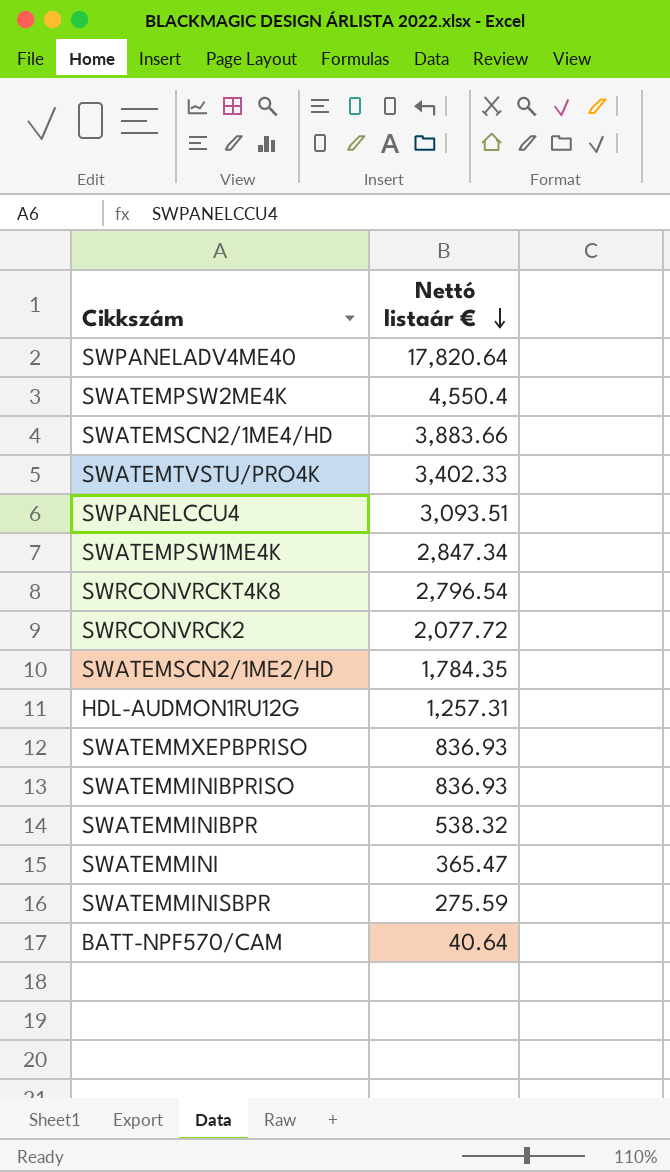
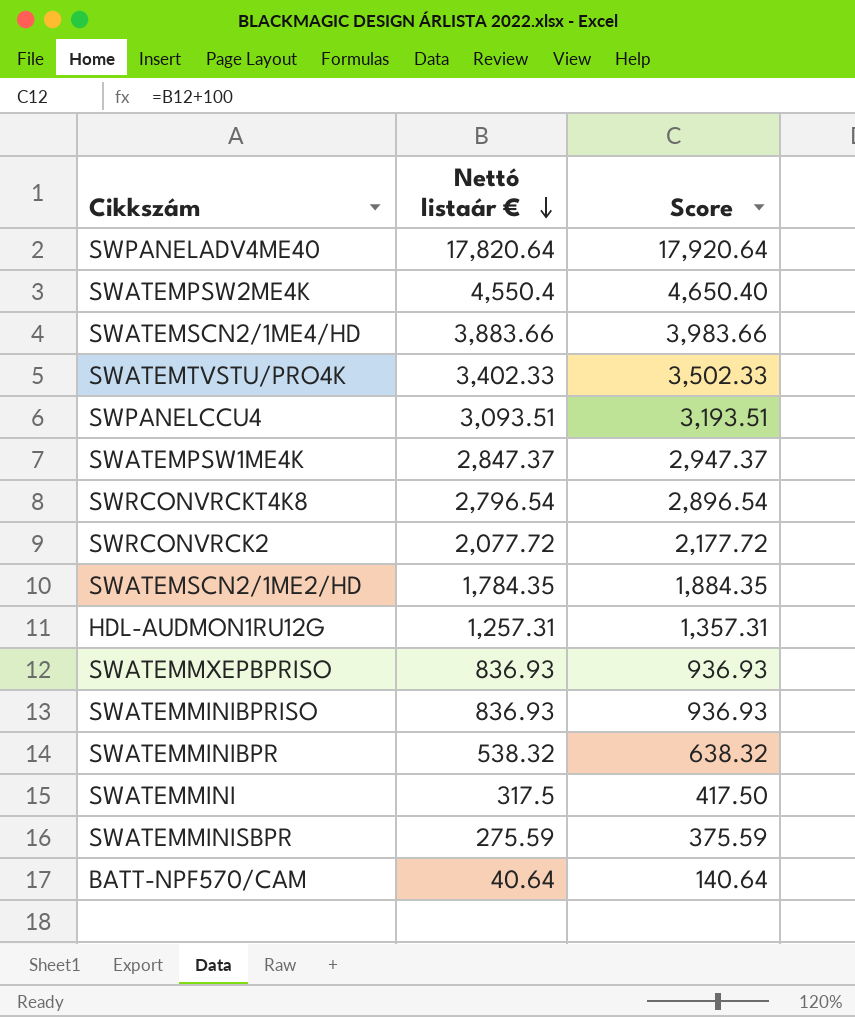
column Score | formula: none -> [Nettó listaár €] + 100
SWATEMPSW1ME4K | Nettó listaár €: 2,847.34 -> 2,847.37
SWATEMMINI | Nettó listaár €: 365.47 -> 317.5

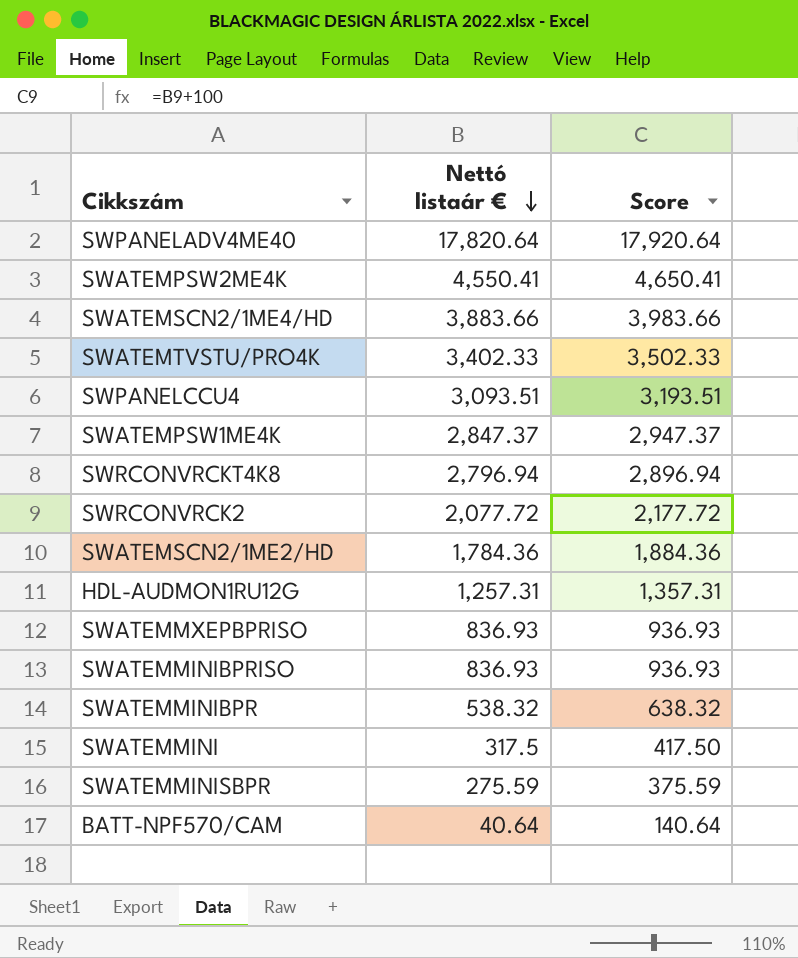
SWATEMPSW2ME4K | Nettó listaár €: 4,550.4 -> 4,550.41
SWATEMPSW2ME4K | Score: 4,650.40 -> 4,650.41
SWRCONVRCKT4K8 | Nettó listaár €: 2,796.54 -> 2,796.94
SWRCONVRCKT4K8 | Score: 2,896.54 -> 2,896.94
SWATEMSCN2/1ME2/HD | Nettó listaár €: 1,784.35 -> 1,784.36
SWATEMSCN2/1ME2/HD | Score: 1,884.35 -> 1,884.36

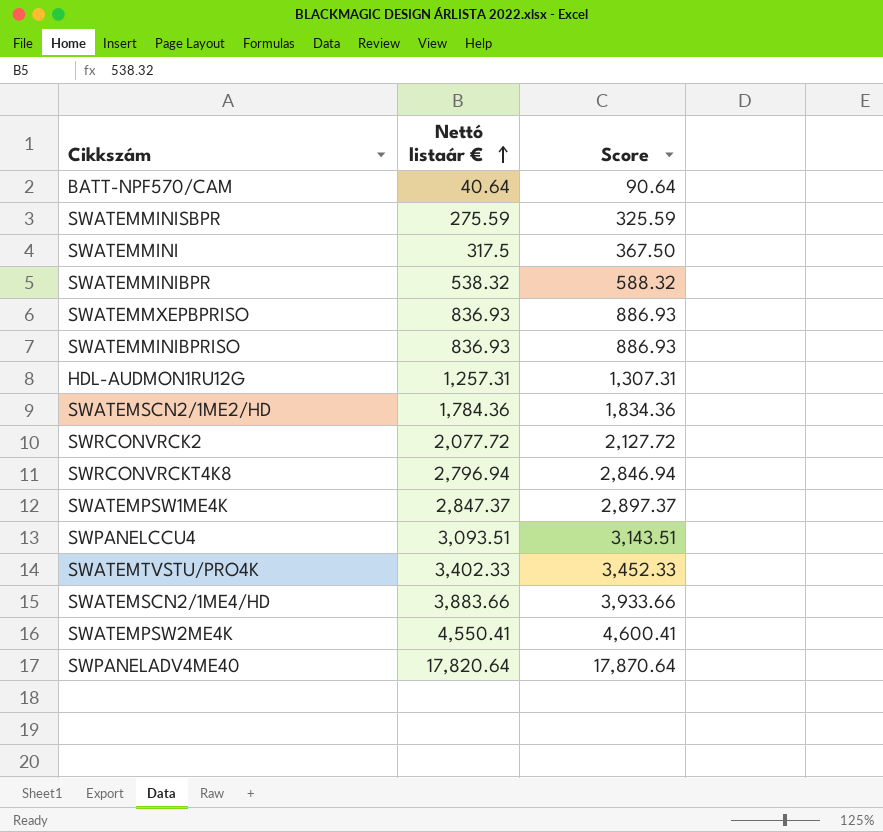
row order: Nettó listaár € descending -> Nettó listaár € ascending
column Score | formula: [Nettó listaár €] + 100 -> [Nettó listaár €] + 50

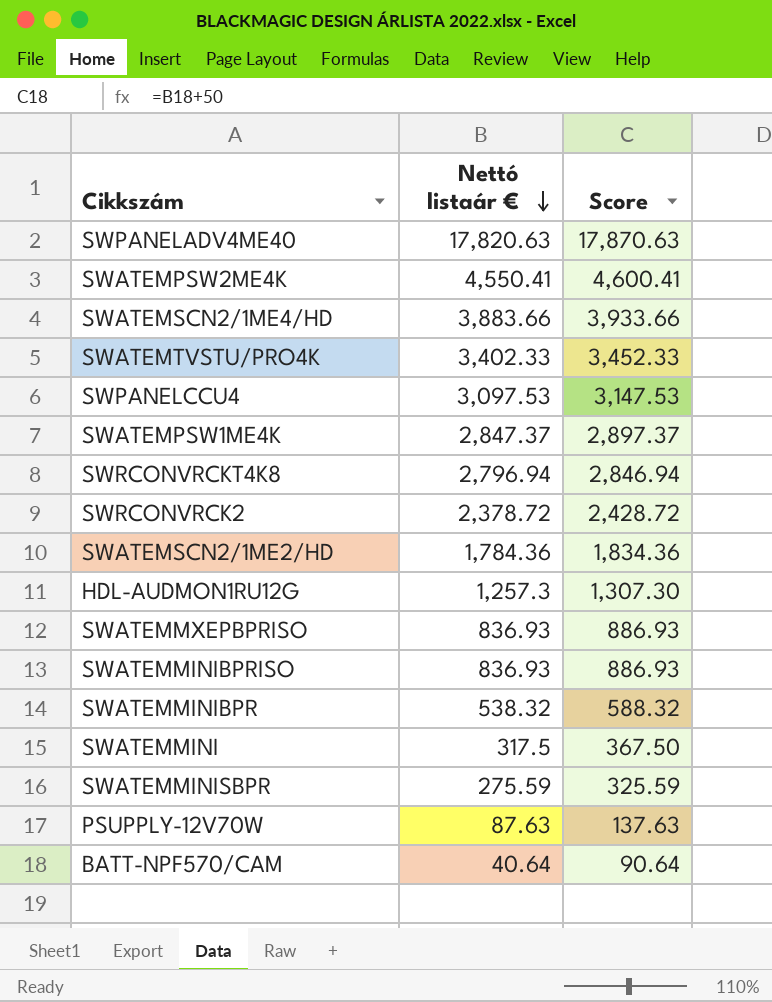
row order: Nettó listaár € ascending -> Nettó listaár € descending
SWPANELADV4ME40 | Nettó listaár €: 17,820.64 -> 17,820.63
SWPANELADV4ME40 | Score: 17,870.64 -> 17,870.63
SWPANELCCU4 | Nettó listaár €: 3,093.51 -> 3,097.53
SWPANELCCU4 | Score: 3,143.51 -> 3,147.53
SWRCONVRCK2 | Nettó listaár €: 2,077.72 -> 2,378.72
SWRCONVRCK2 | Score: 2,127.72 -> 2,428.72
HDL-AUDMON1RU12G | Nettó listaár €: 1,257.31 -> 1,257.3
HDL-AUDMON1RU12G | Score: 1,307.31 -> 1,307.30
row PSUPPLY-12V70W: none -> 87.63 | 137.63

